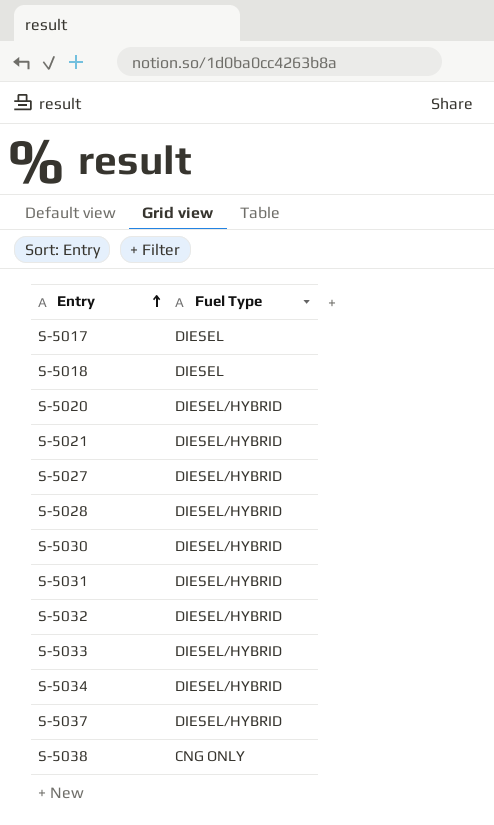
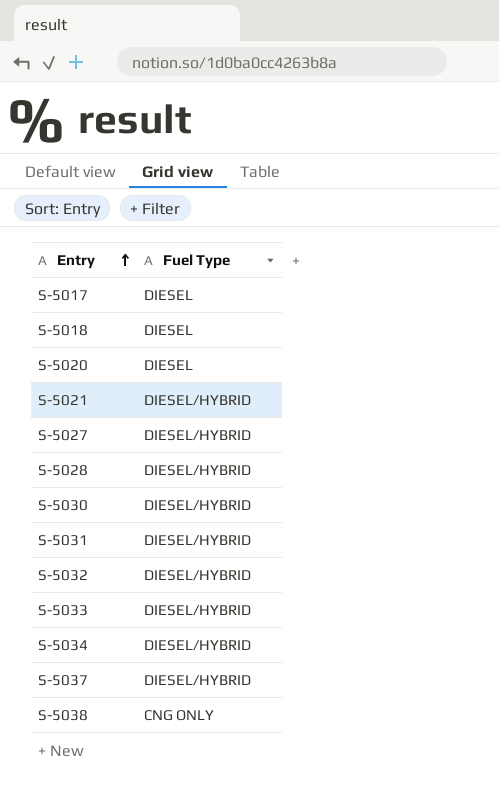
S-5020 | Fuel Type: DIESEL/HYBRID -> DIESEL

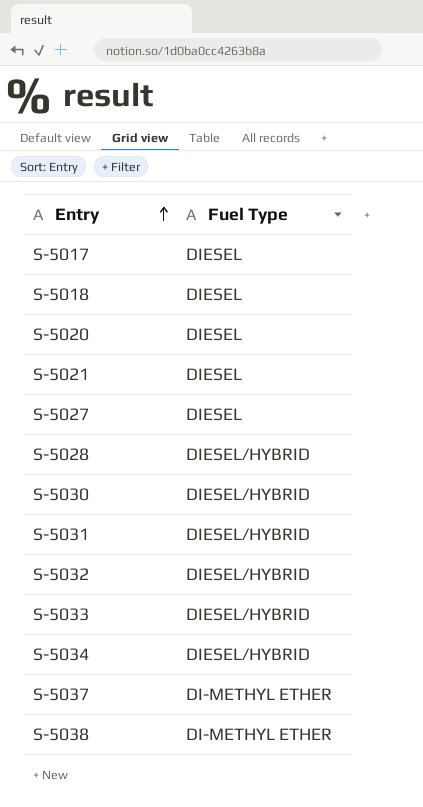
S-5021 | Fuel Type: DIESEL/HYBRID -> DIESEL
S-5027 | Fuel Type: DIESEL/HYBRID -> DIESEL
S-5037 | Fuel Type: DIESEL/HYBRID -> DI-METHYL ETHER
S-5038 | Fuel Type: CNG ONLY -> DI-METHYL ETHER

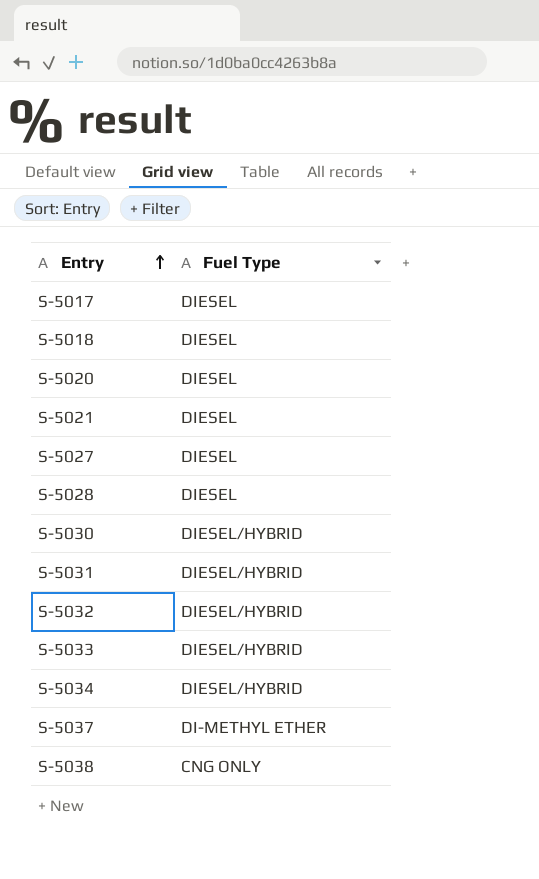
S-5028 | Fuel Type: DIESEL/HYBRID -> DIESEL
S-5038 | Fuel Type: DI-METHYL ETHER -> CNG ONLY

